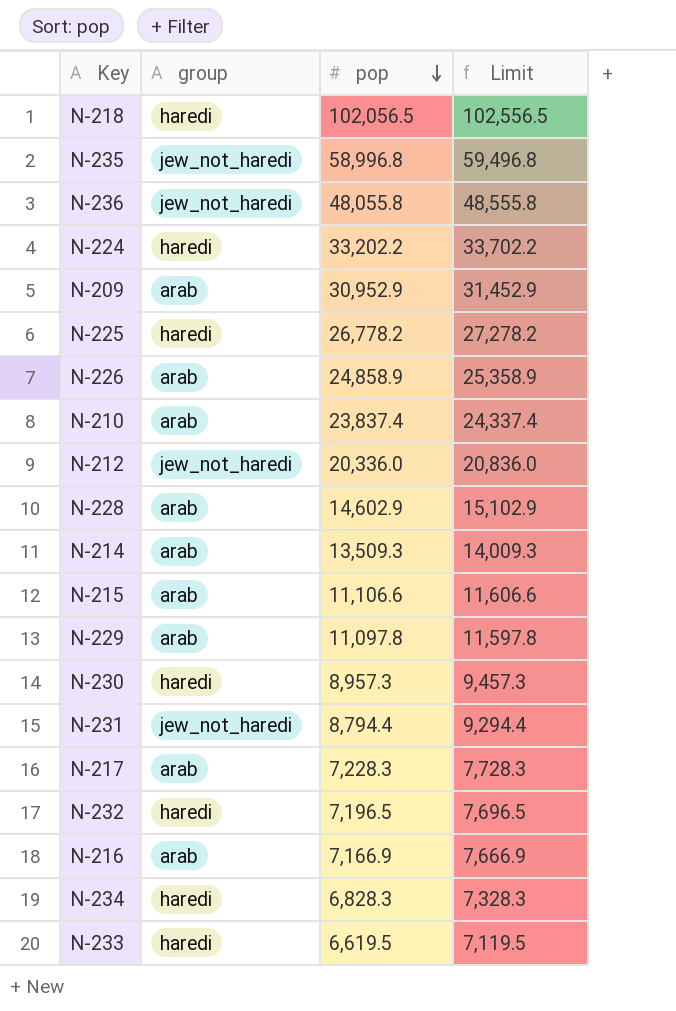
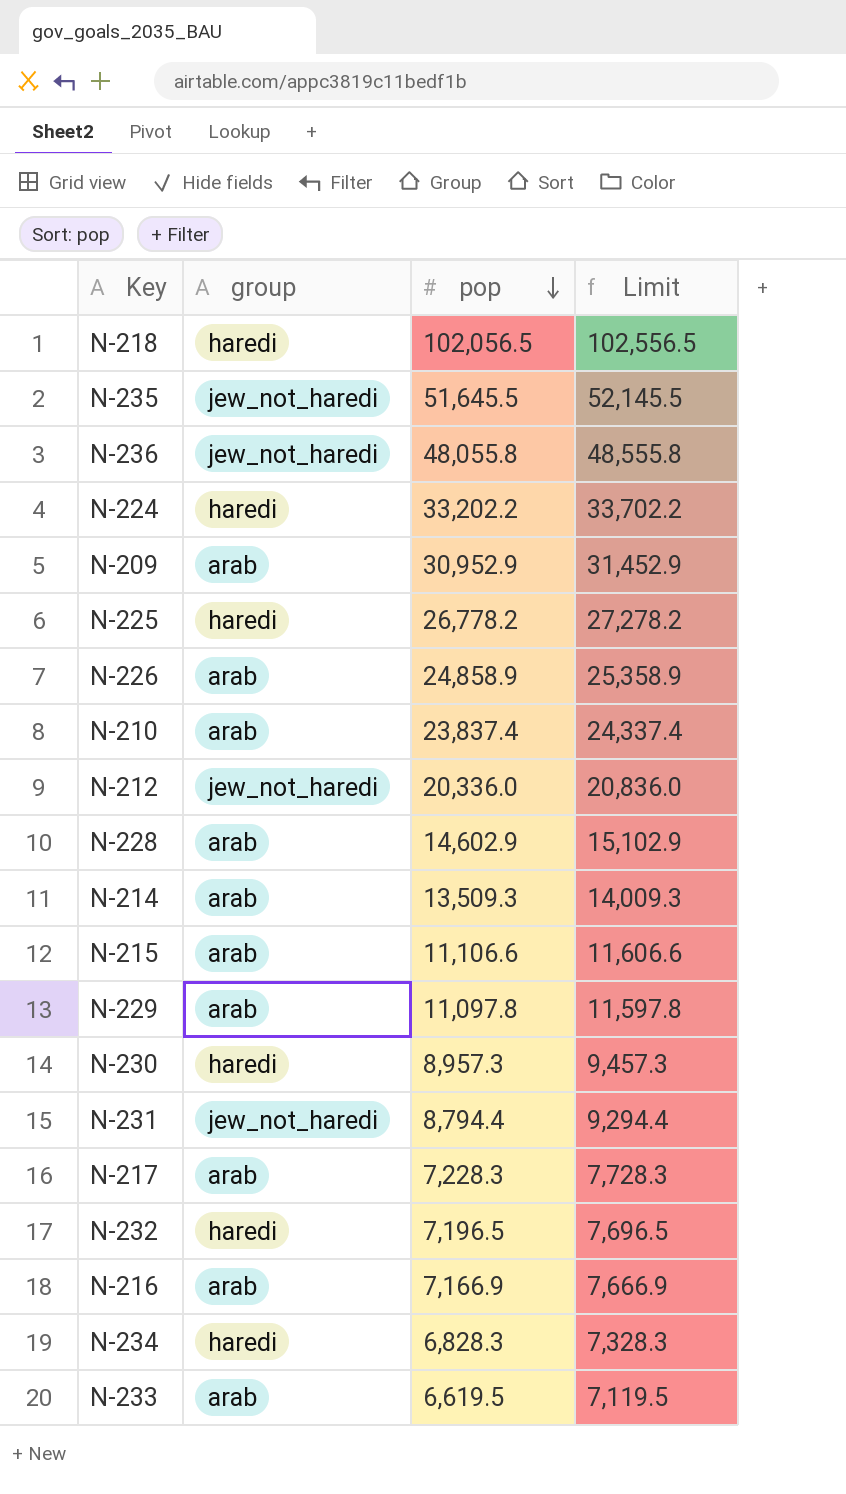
N-235 | pop: 58,996.8 -> 51,645.5
N-235 | Limit: 59,496.8 -> 52,145.5
N-233 | group: haredi -> arab

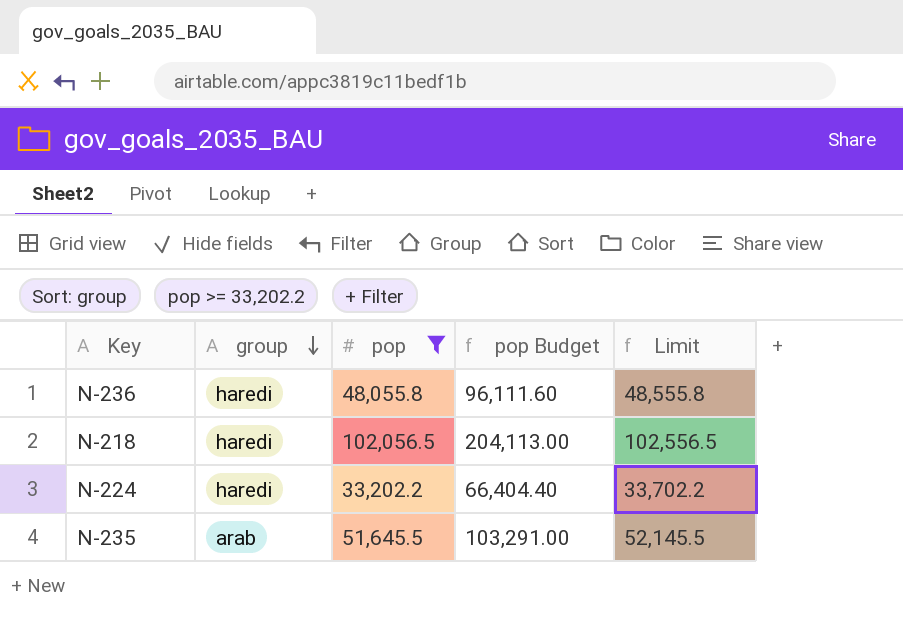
filter: none -> pop >= 33,202.2
row order: pop descending -> group descending
column pop Budget | formula: none -> [pop] * 2
N-236 | group: jew_not_haredi -> haredi
N-235 | group: jew_not_haredi -> arab

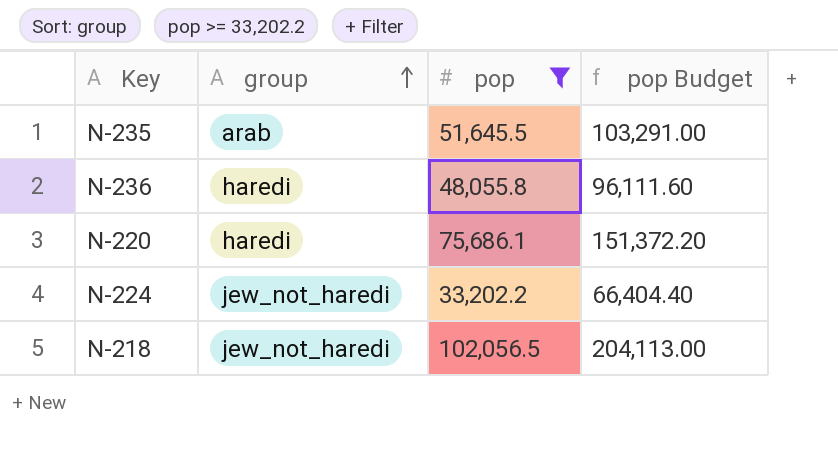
row order: group descending -> group ascending
column Limit | formula: [pop] + 500 -> none
row N-220: none -> haredi | 75,686.1 | 151,372.20
N-224 | group: haredi -> jew_not_haredi
N-218 | group: haredi -> jew_not_haredi

